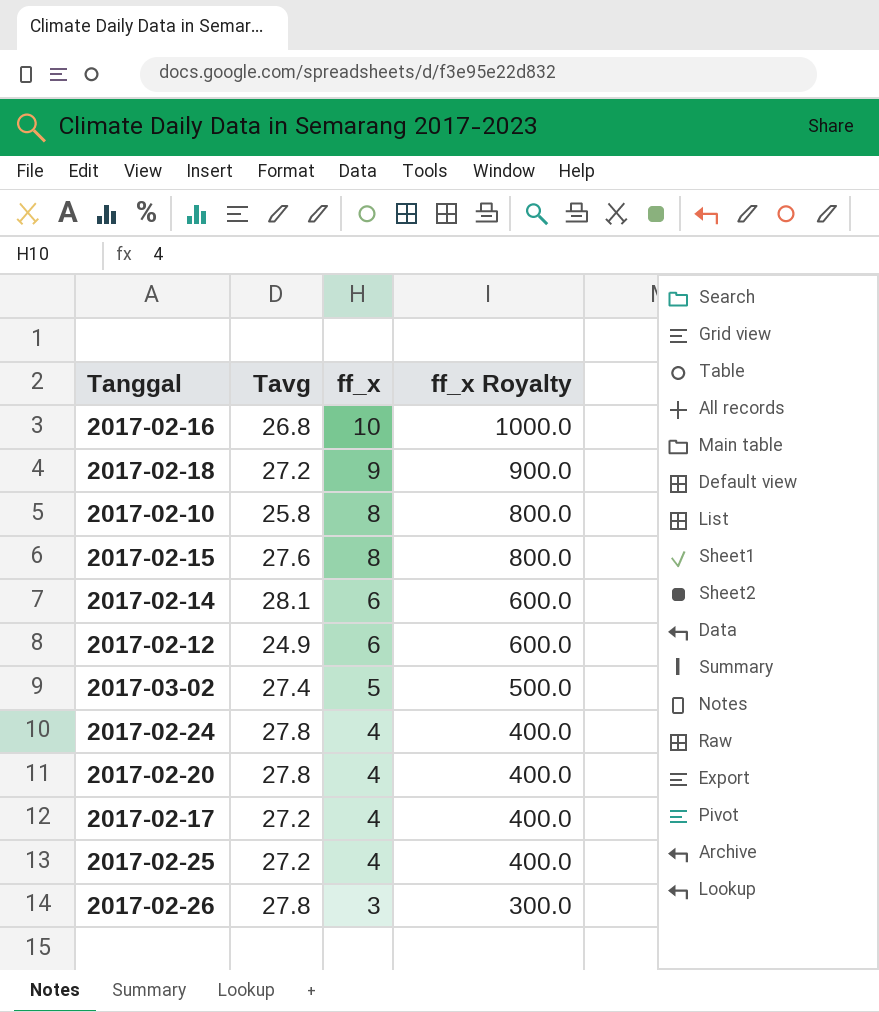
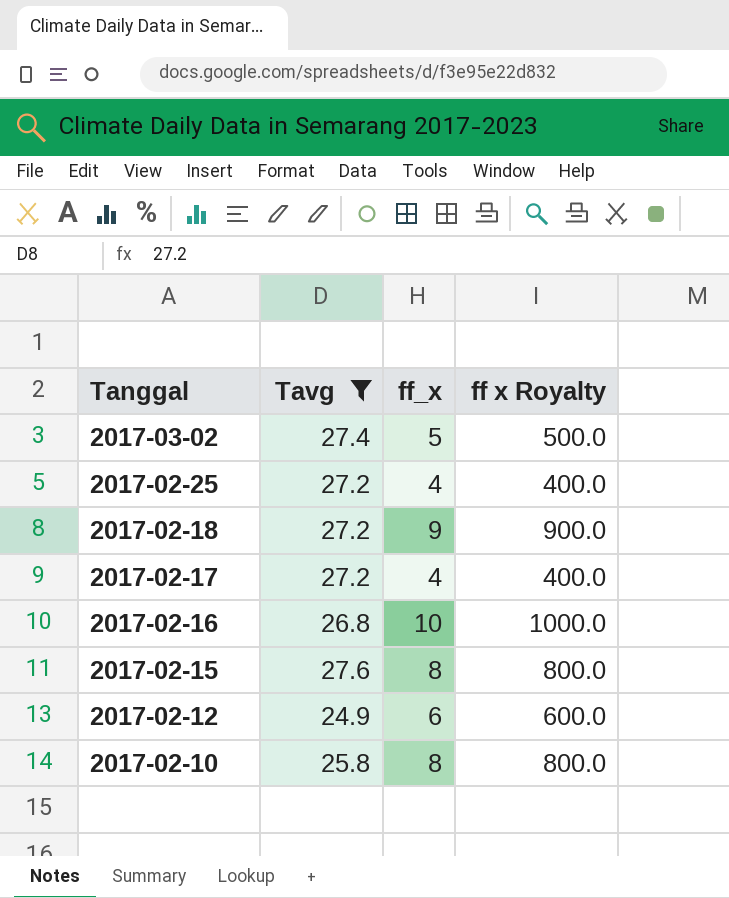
filter: none -> Tavg <= 27.6
row order: ff_x descending -> Tanggal descending
column name: ff_x Royalty -> ff x Royalty

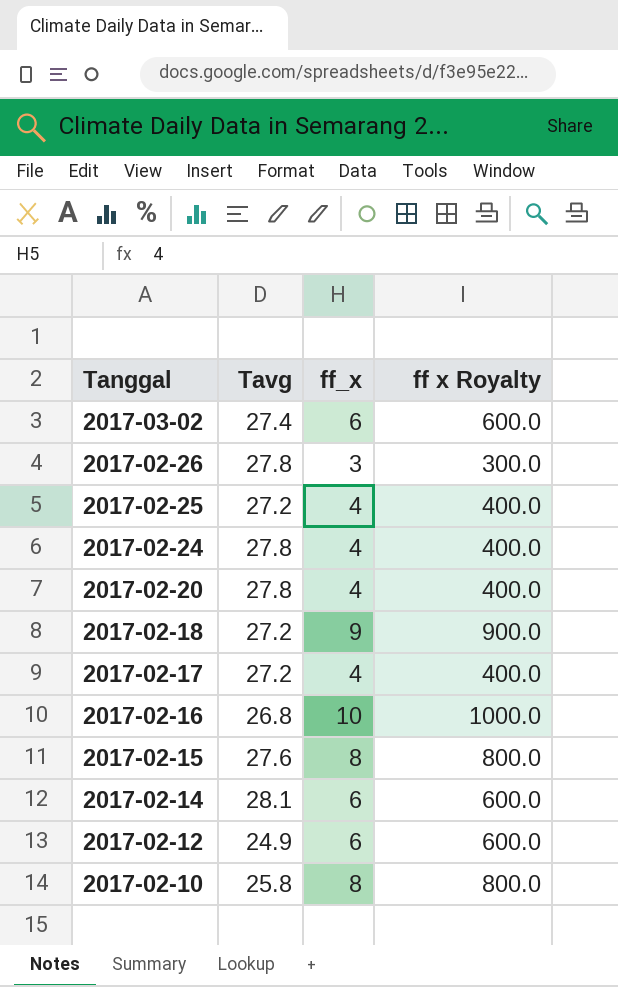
filter: Tavg <= 27.6 -> none
2017-03-02 | ff_x: 5 -> 6
2017-03-02 | ff x Royalty: 500.0 -> 600.0

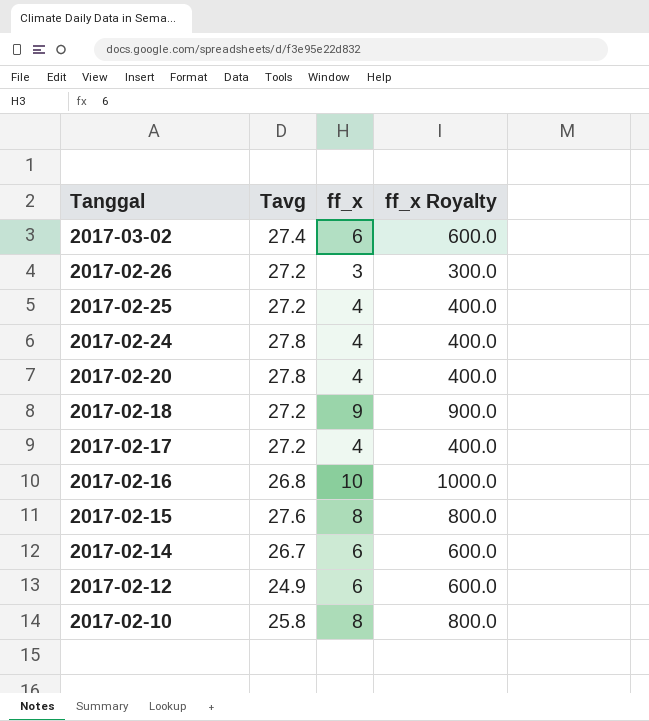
column name: ff x Royalty -> ff_x Royalty
2017-02-26 | Tavg: 27.8 -> 27.2
2017-02-14 | Tavg: 28.1 -> 26.7

